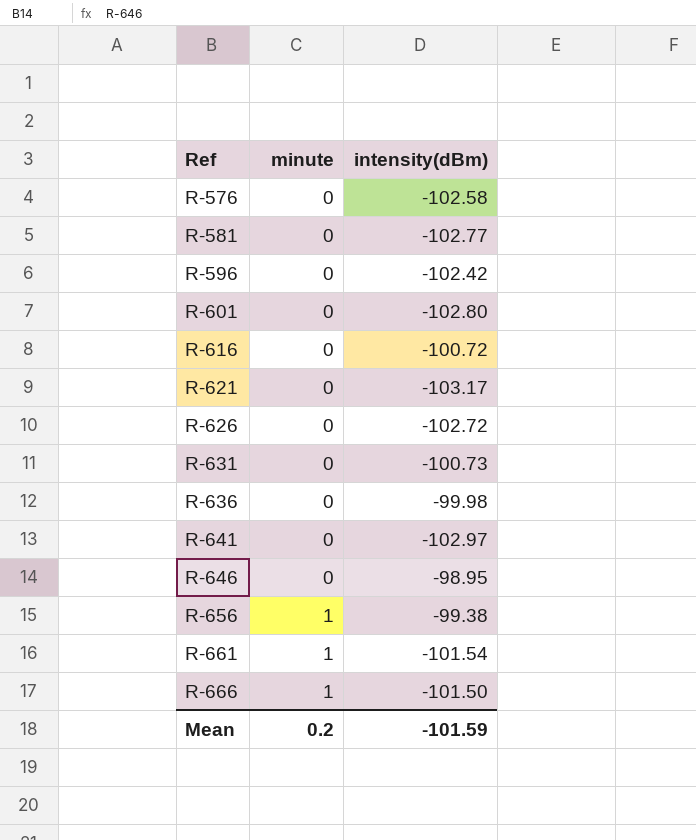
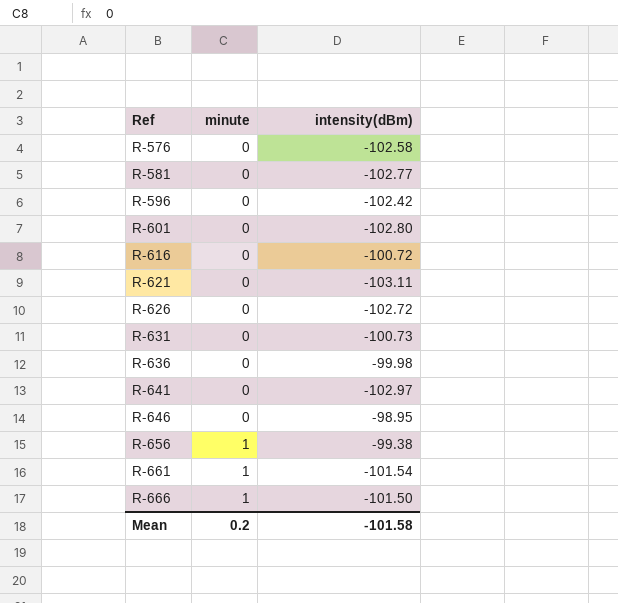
R-621 | intensity(dBm): -103.17 -> -103.11
Mean | intensity(dBm): -101.59 -> -101.58

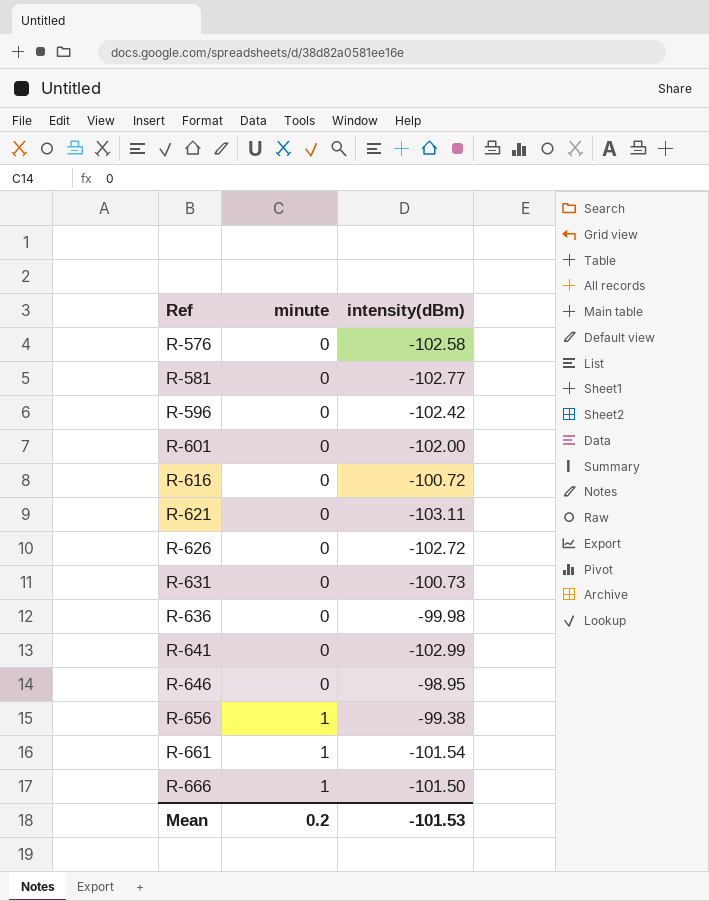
R-601 | intensity(dBm): -102.80 -> -102.00
R-641 | intensity(dBm): -102.97 -> -102.99
Mean | intensity(dBm): -101.58 -> -101.53

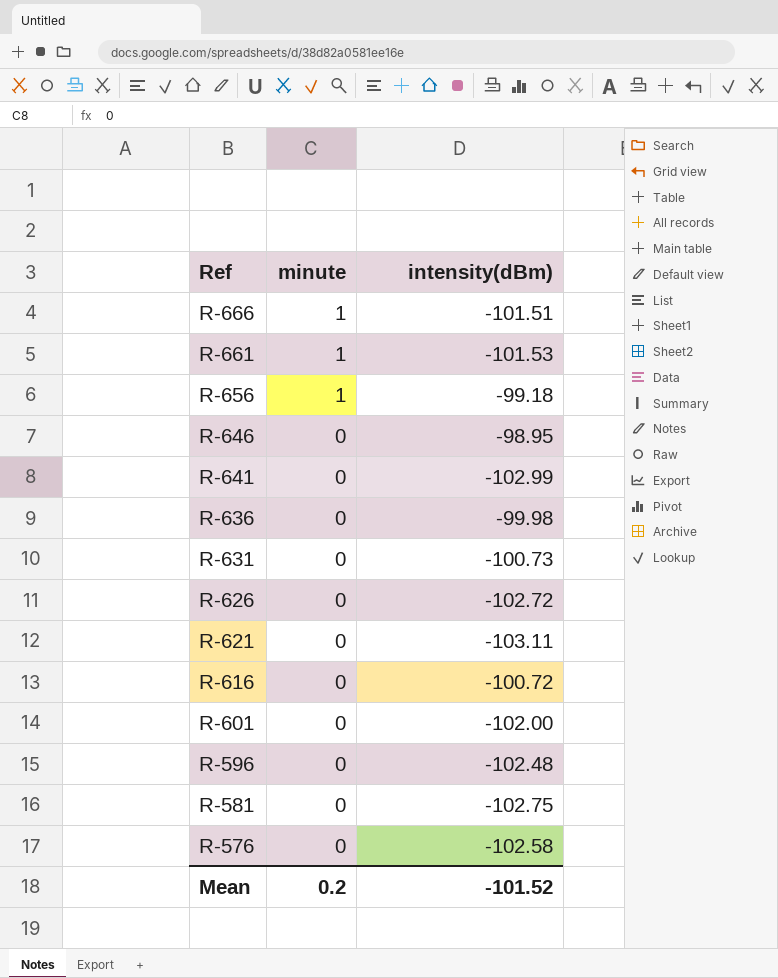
row order: Ref ascending -> Ref descending
R-666 | intensity(dBm): -101.50 -> -101.51
R-661 | intensity(dBm): -101.54 -> -101.53
R-656 | intensity(dBm): -99.38 -> -99.18
R-596 | intensity(dBm): -102.42 -> -102.48
R-581 | intensity(dBm): -102.77 -> -102.75
Mean | intensity(dBm): -101.53 -> -101.52

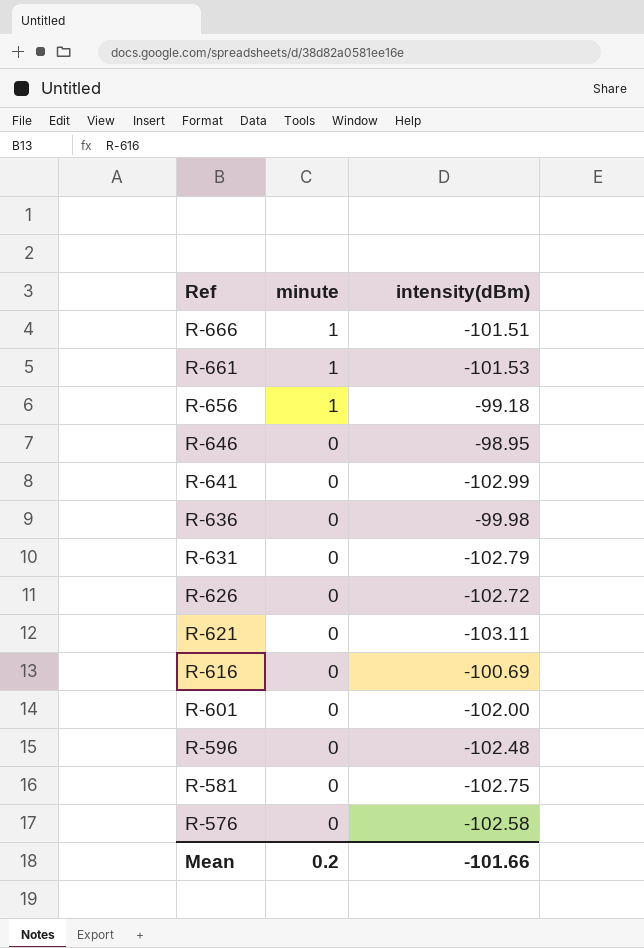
R-631 | intensity(dBm): -100.73 -> -102.79
R-616 | intensity(dBm): -100.72 -> -100.69
Mean | intensity(dBm): -101.52 -> -101.66

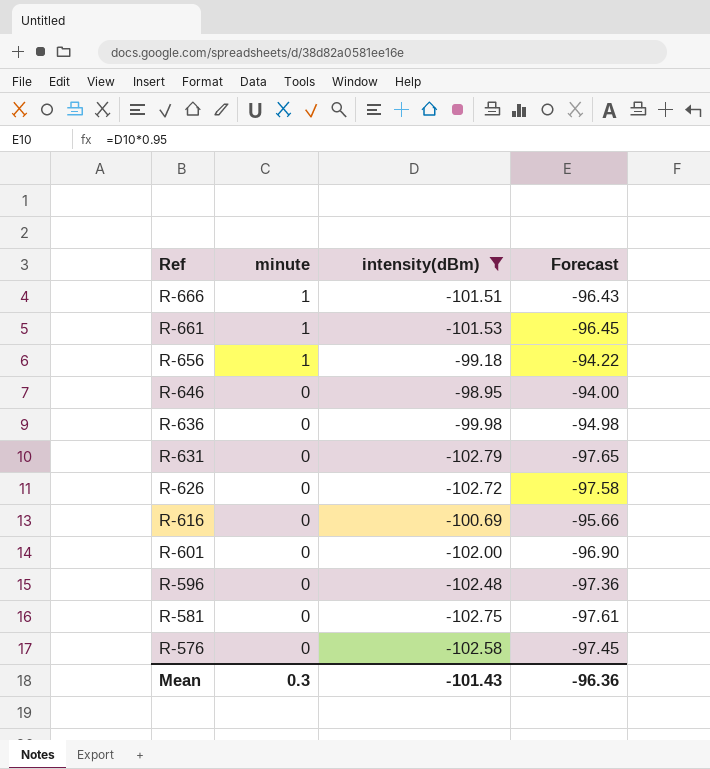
filter: none -> intensity(dBm) >= -102.79
column Forecast | formula: none -> [intensity(dBm)] * 0.95
Mean | minute: 0.2 -> 0.3
Mean | intensity(dBm): -101.66 -> -101.43

